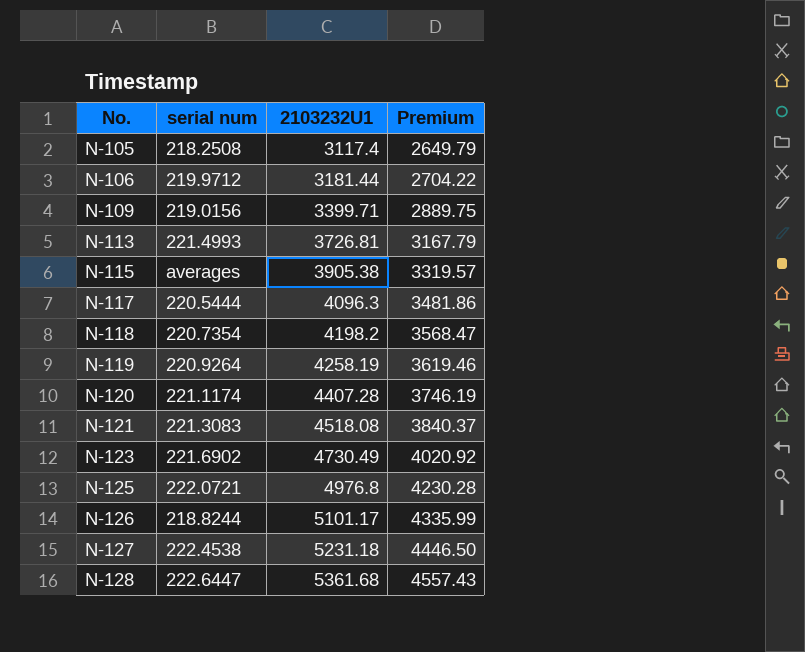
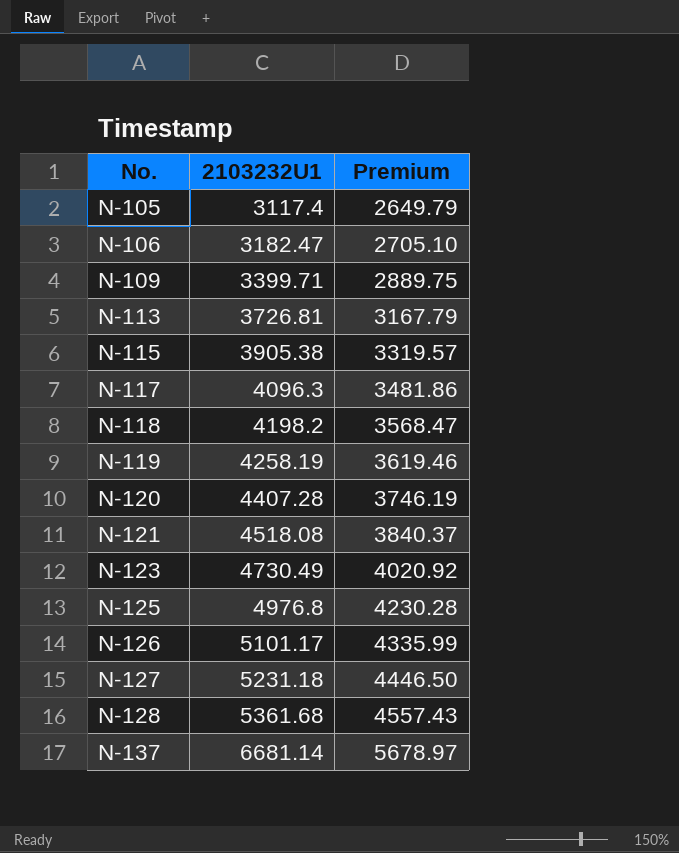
column serial num | position: 2 -> none
N-106 | 2103232U1: 3181.44 -> 3182.47
N-106 | Premium: 2704.22 -> 2705.10
row N-137: none -> 6681.14 | 5678.97

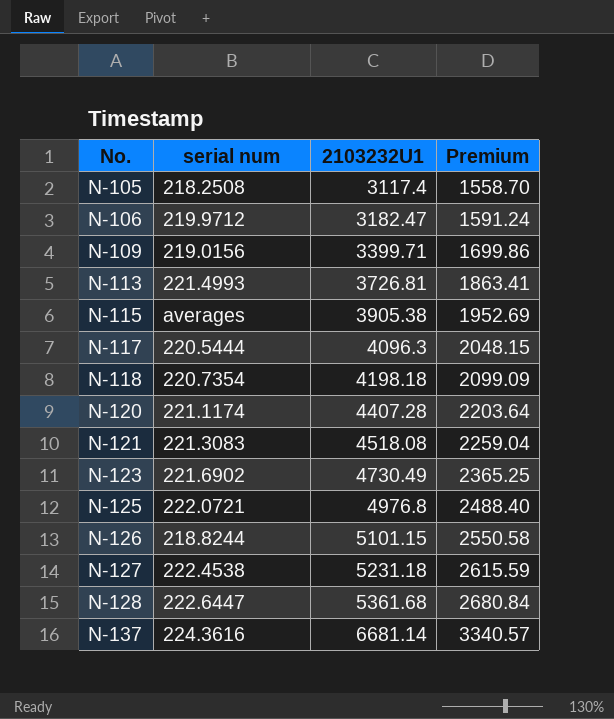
column serial num | position: none -> 2
column Premium | formula: [2103232U1] * 0.85 -> [2103232U1] * 0.5
row N-119: 4258.19 | 3619.46 -> none
N-118 | 2103232U1: 4198.2 -> 4198.18
N-126 | 2103232U1: 5101.17 -> 5101.15

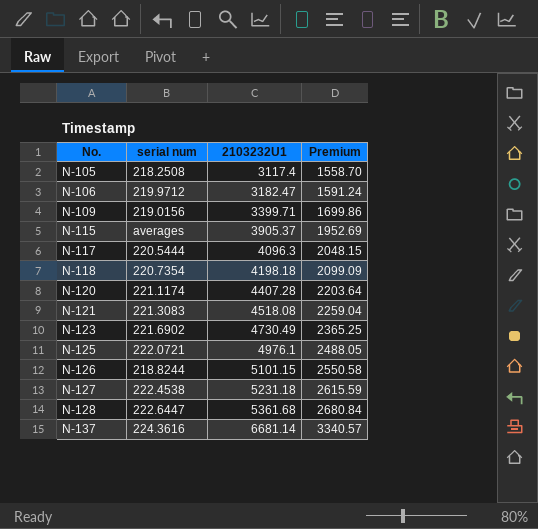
row N-113: 221.4993 | 3726.81 | 1863.41 -> none
N-115 | 2103232U1: 3905.38 -> 3905.37
N-125 | 2103232U1: 4976.8 -> 4976.1
N-125 | Premium: 2488.40 -> 2488.05

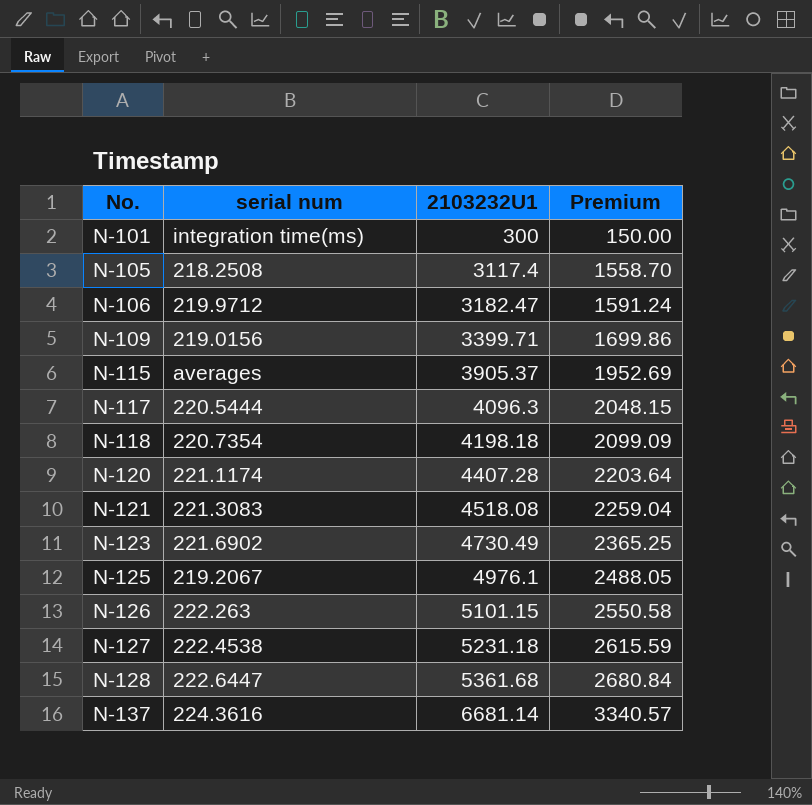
row N-101: none -> integration time(ms) | 300 | 150.00
N-125 | serial num: 222.0721 -> 219.2067
N-126 | serial num: 218.8244 -> 222.263

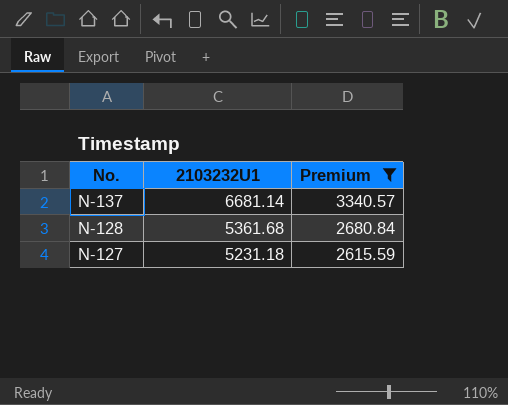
filter: none -> Premium >= 2615.59
row order: No. ascending -> No. descending
column serial num | position: 2 -> none

